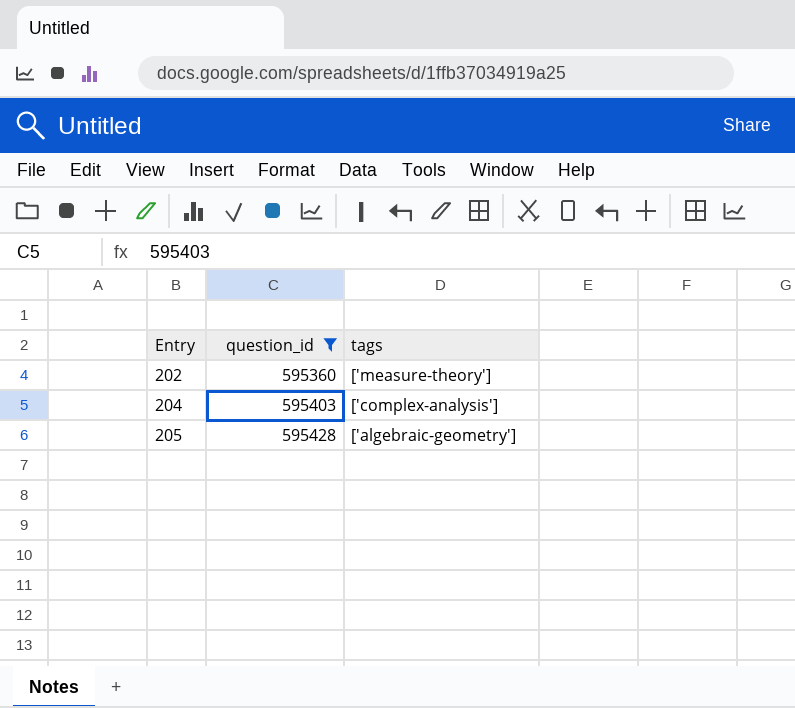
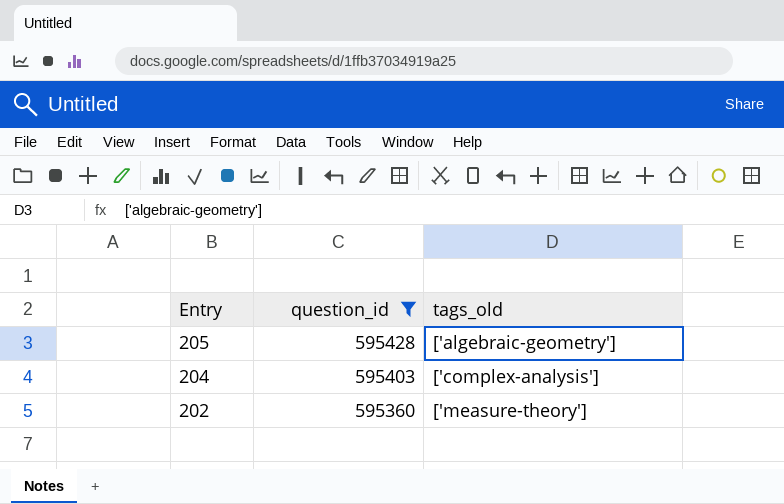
row order: Entry ascending -> Entry descending
column name: tags -> tags_old

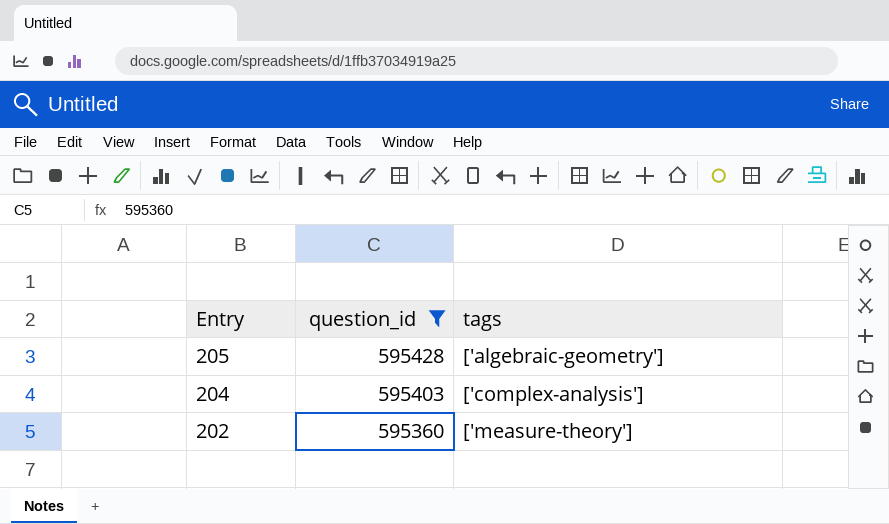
column name: tags_old -> tags

